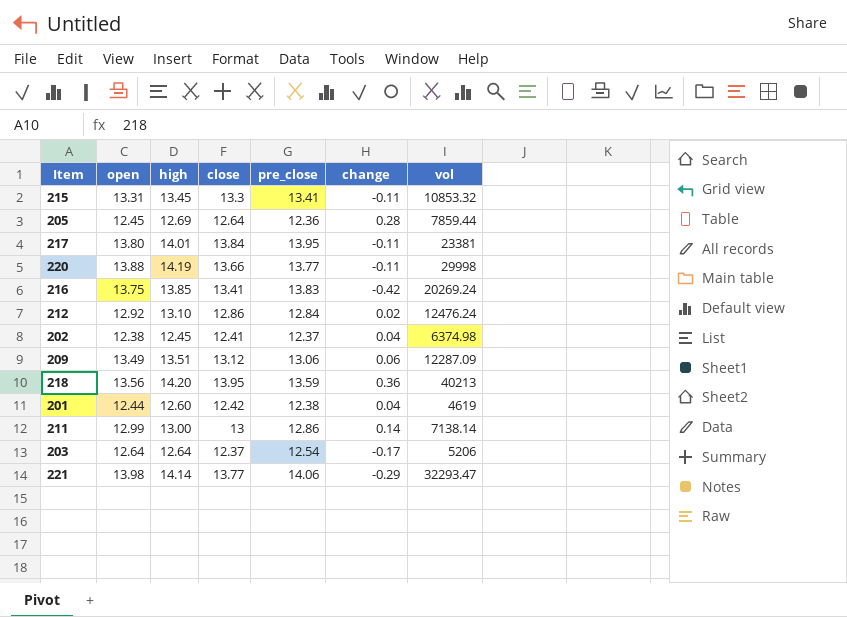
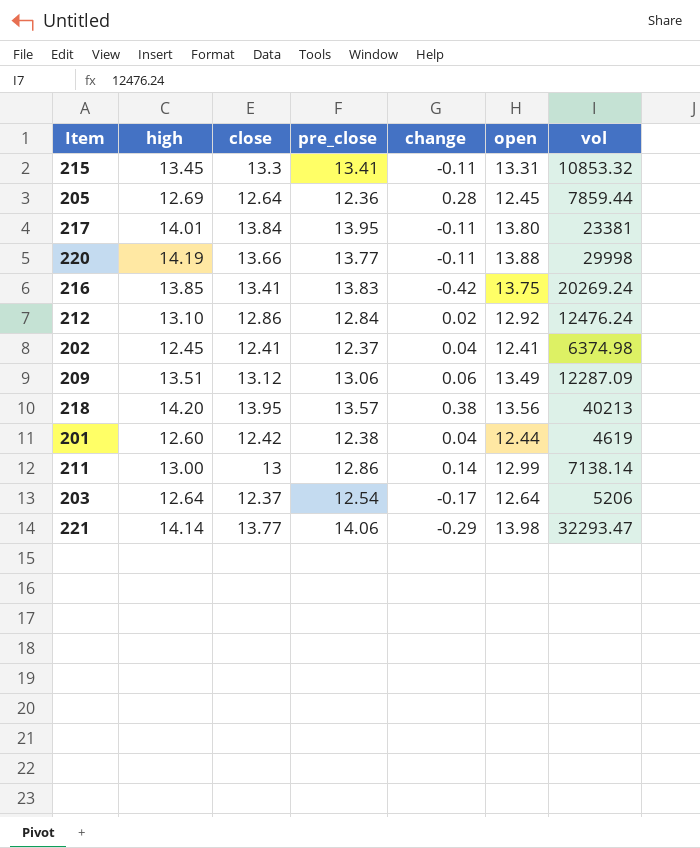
column open | position: 2 -> 6
202 | open: 12.38 -> 12.41
218 | pre_close: 13.59 -> 13.57
218 | change: 0.36 -> 0.38

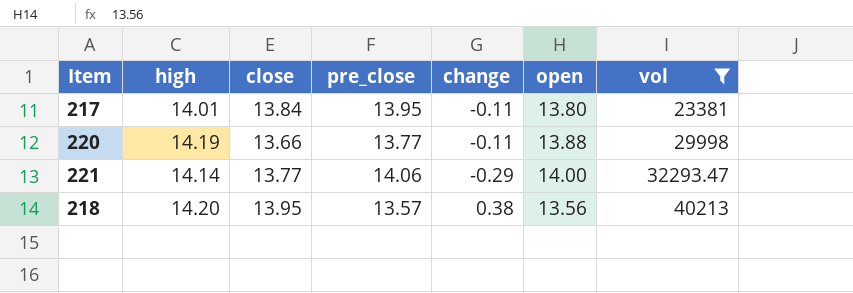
filter: none -> vol >= 23381
row order: none -> vol ascending
221 | open: 13.98 -> 14.00

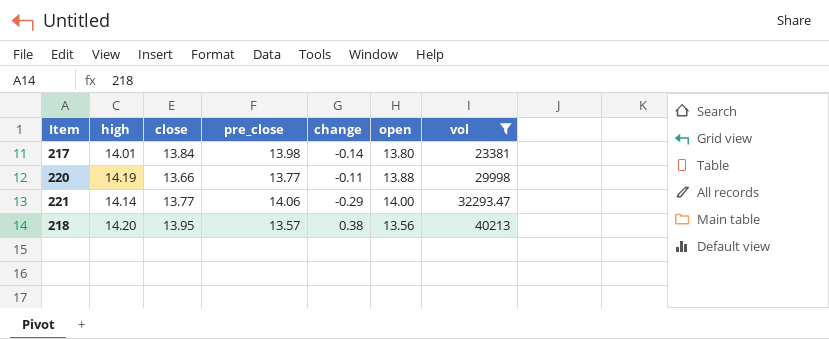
217 | pre_close: 13.95 -> 13.98
217 | change: -0.11 -> -0.14

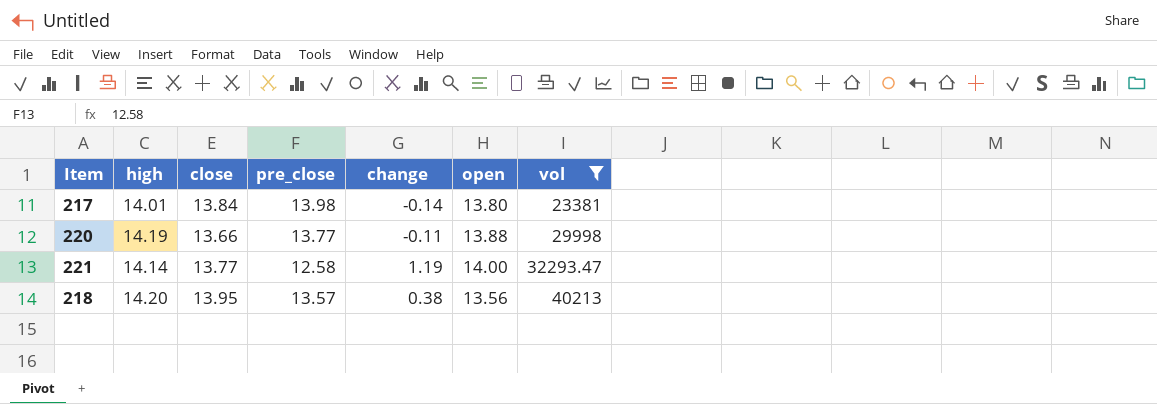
221 | pre_close: 14.06 -> 12.58
221 | change: -0.29 -> 1.19

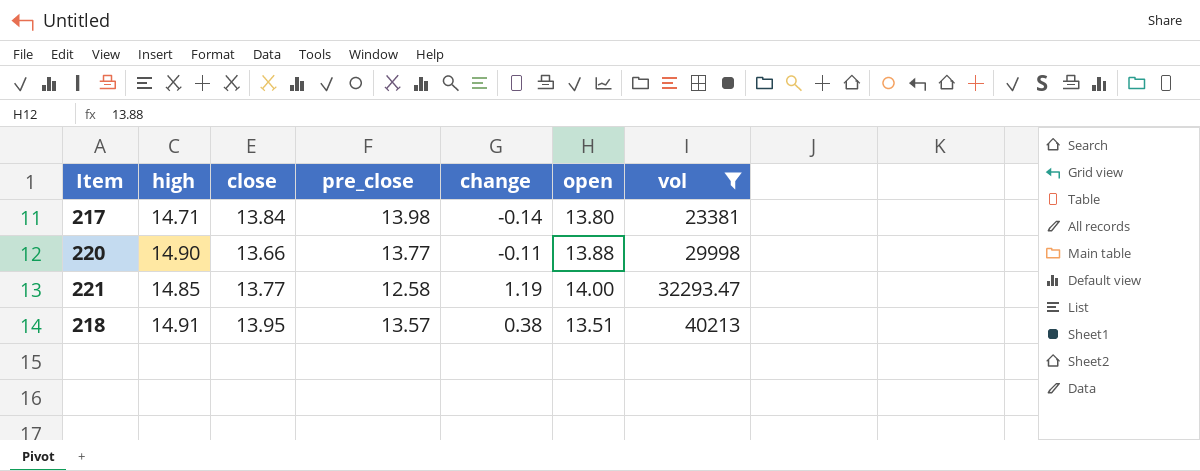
217 | high: 14.01 -> 14.71
220 | high: 14.19 -> 14.90
221 | high: 14.14 -> 14.85
218 | high: 14.20 -> 14.91
218 | open: 13.56 -> 13.51

